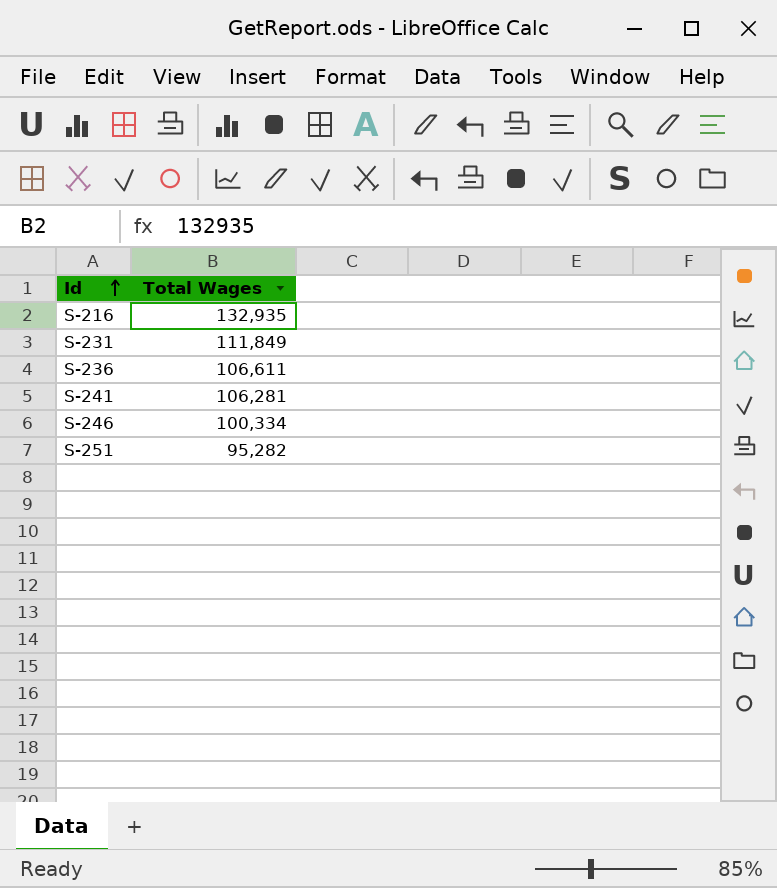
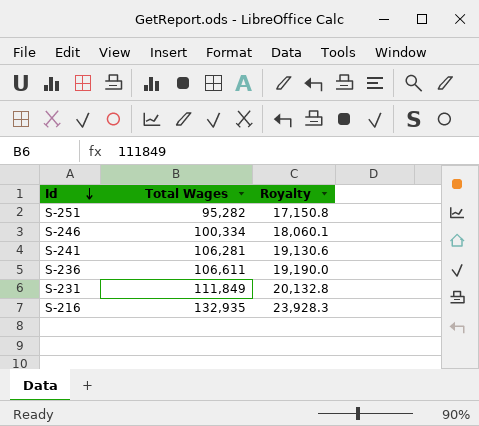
row order: Id ascending -> Id descending
column Royalty | formula: none -> [Total Wages] * 0.18

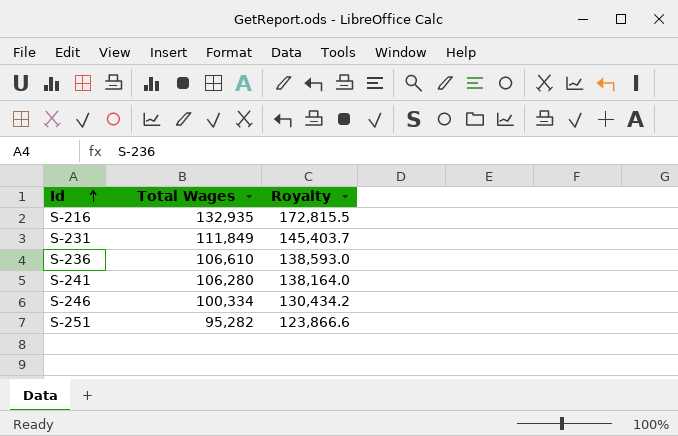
row order: Id descending -> Id ascending
column Royalty | formula: [Total Wages] * 0.18 -> [Total Wages] * 1.3
S-236 | Total Wages: 106,611 -> 106,610
S-241 | Total Wages: 106,281 -> 106,280

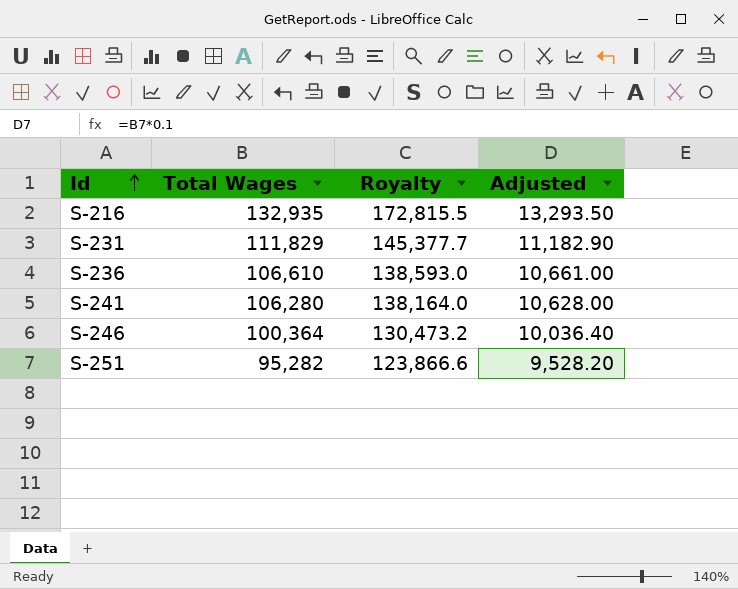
column Adjusted | formula: none -> [Total Wages] * 0.1
S-231 | Total Wages: 111,849 -> 111,829
S-231 | Royalty: 145,403.7 -> 145,377.7
S-246 | Total Wages: 100,334 -> 100,364
S-246 | Royalty: 130,434.2 -> 130,473.2

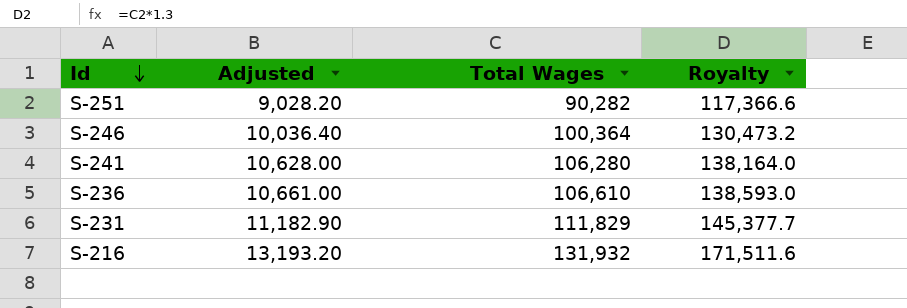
row order: Id ascending -> Id descending
column Adjusted | position: 4 -> 2
S-251 | Adjusted: 9,528.20 -> 9,028.20
S-251 | Total Wages: 95,282 -> 90,282
S-251 | Royalty: 123,866.6 -> 117,366.6
S-216 | Adjusted: 13,293.50 -> 13,193.20
S-216 | Total Wages: 132,935 -> 131,932
S-216 | Royalty: 172,815.5 -> 171,511.6

